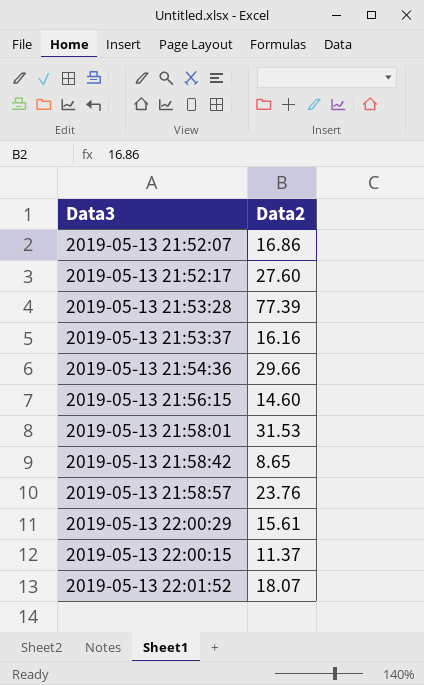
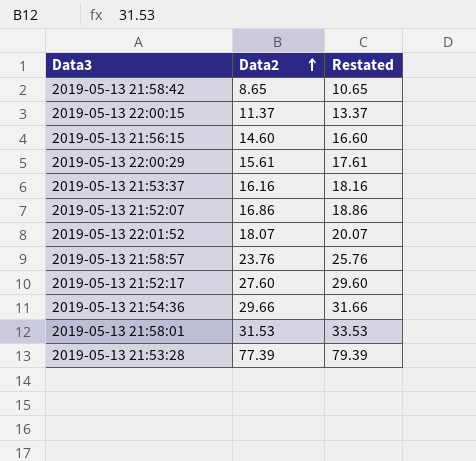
row order: none -> Data2 ascending
column Restated | formula: none -> [Data2] + 2

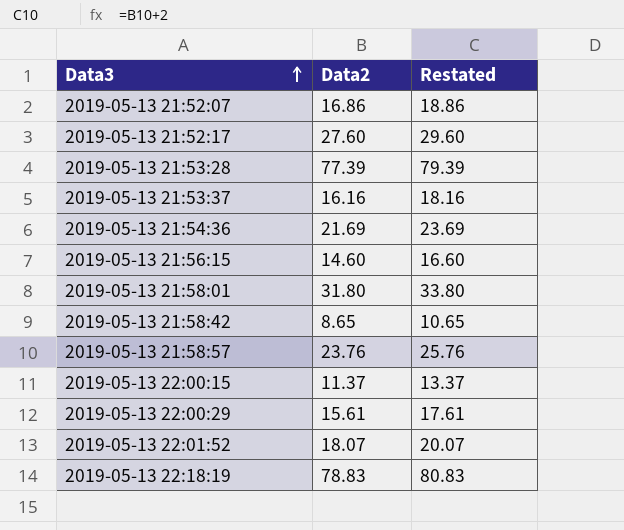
row order: Data2 ascending -> Data3 ascending
2019-05-13 21:54:36 | Data2: 29.66 -> 21.69
2019-05-13 21:54:36 | Restated: 31.66 -> 23.69
2019-05-13 21:58:01 | Data2: 31.53 -> 31.80
2019-05-13 21:58:01 | Restated: 33.53 -> 33.80
row 2019-05-13 22:18:19: none -> 78.83 | 80.83

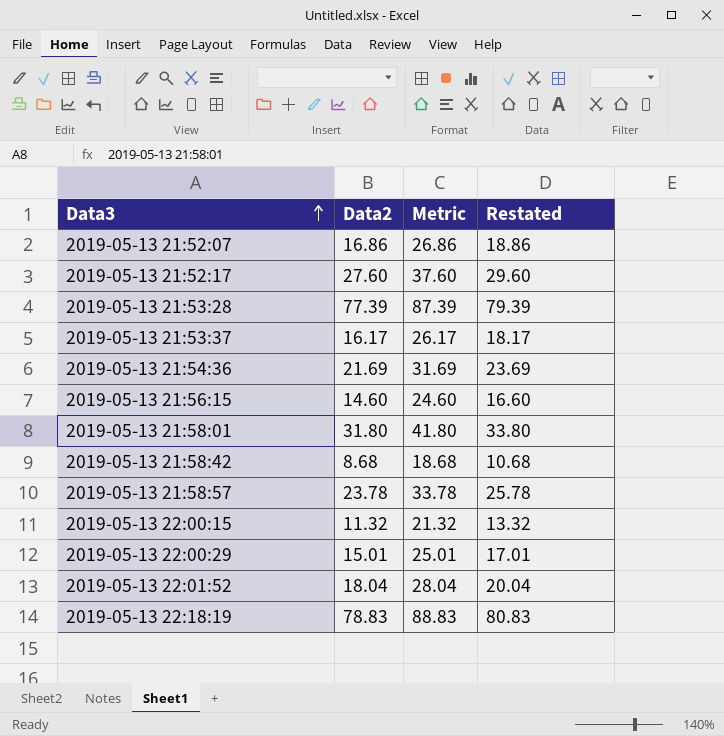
column Metric | formula: none -> [Data2] + 10
2019-05-13 21:53:37 | Data2: 16.16 -> 16.17
2019-05-13 21:53:37 | Restated: 18.16 -> 18.17
2019-05-13 21:58:42 | Data2: 8.65 -> 8.68
2019-05-13 21:58:42 | Restated: 10.65 -> 10.68
2019-05-13 21:58:57 | Data2: 23.76 -> 23.78
2019-05-13 21:58:57 | Restated: 25.76 -> 25.78
2019-05-13 22:00:15 | Data2: 11.37 -> 11.32
2019-05-13 22:00:15 | Restated: 13.37 -> 13.32
2019-05-13 22:00:29 | Data2: 15.61 -> 15.01
2019-05-13 22:00:29 | Restated: 17.61 -> 17.01
2019-05-13 22:01:52 | Data2: 18.07 -> 18.04
2019-05-13 22:01:52 | Restated: 20.07 -> 20.04

